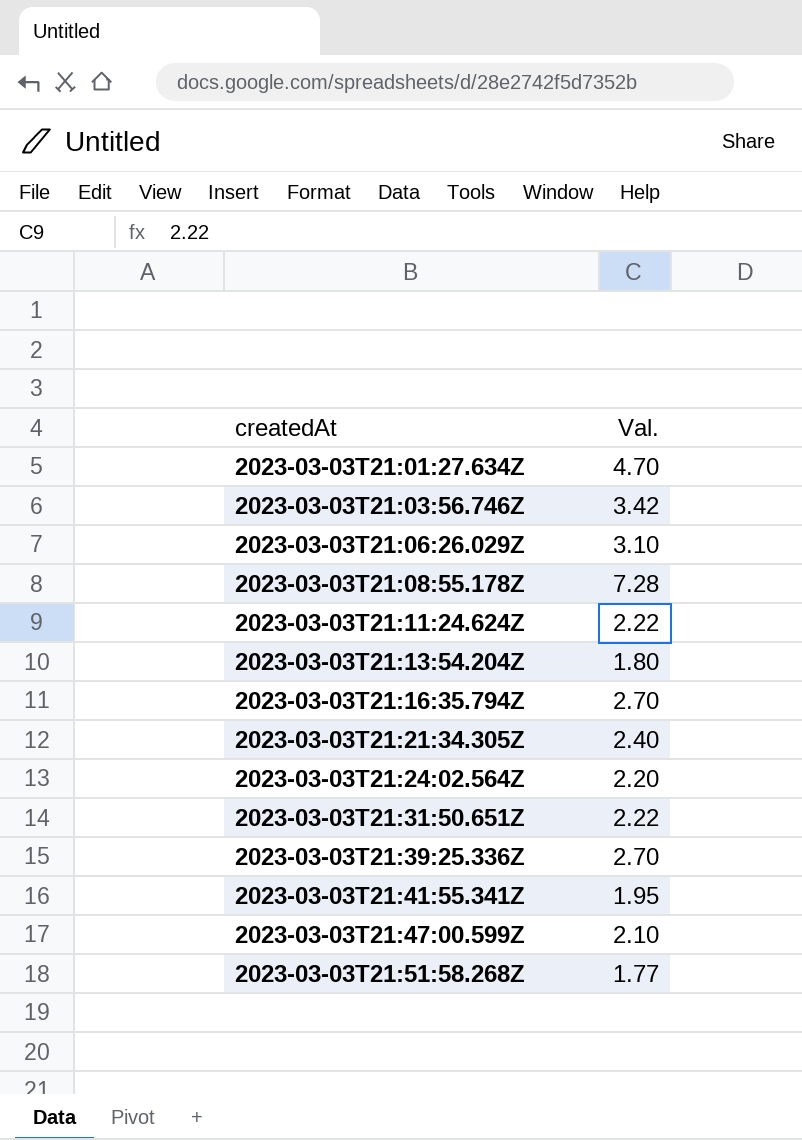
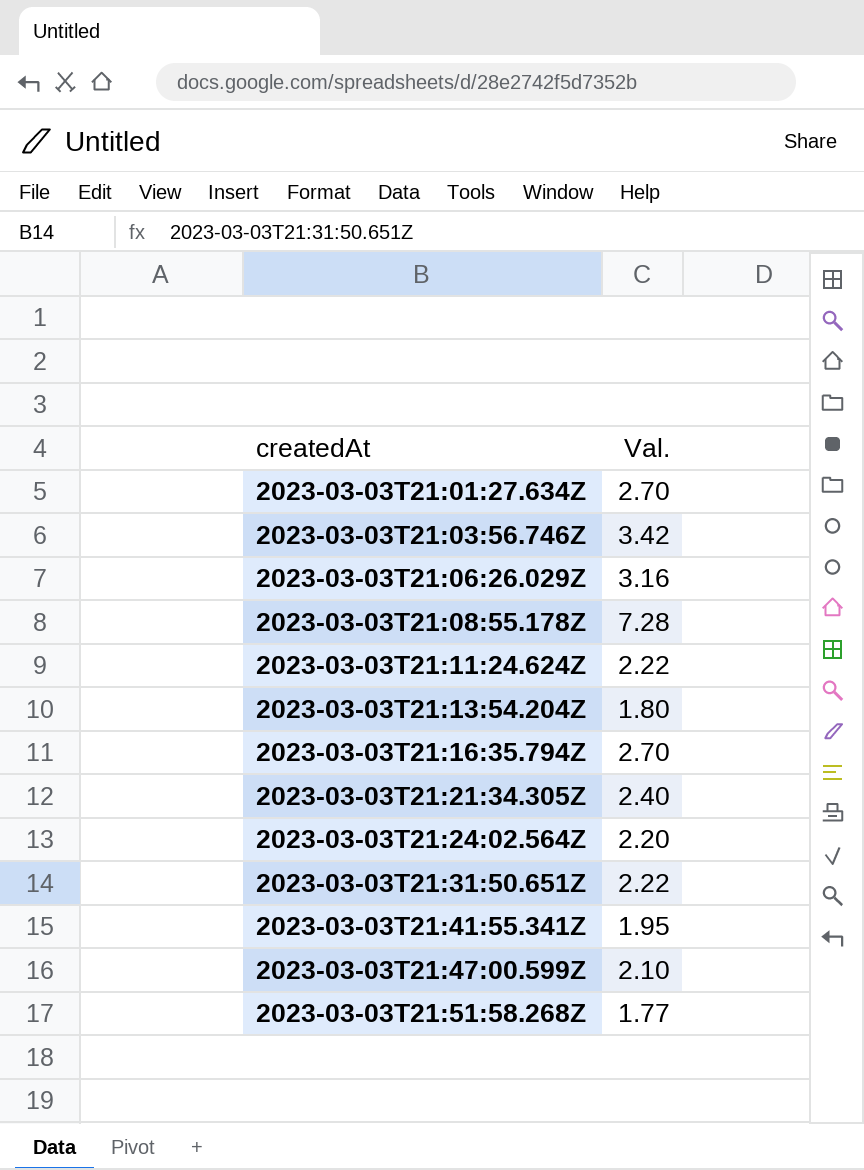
row 2023-03-03T21:39:25.336Z: 2.70 -> none
2023-03-03T21:01:27.634Z | Val.: 4.70 -> 2.70
2023-03-03T21:06:26.029Z | Val.: 3.10 -> 3.16

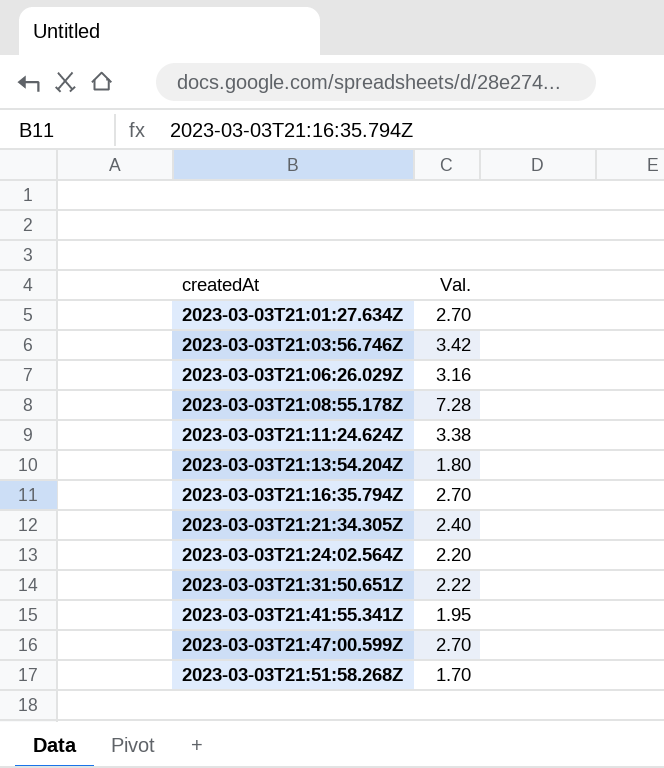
2023-03-03T21:11:24.624Z | Val.: 2.22 -> 3.38
2023-03-03T21:47:00.599Z | Val.: 2.10 -> 2.70
2023-03-03T21:51:58.268Z | Val.: 1.77 -> 1.70

